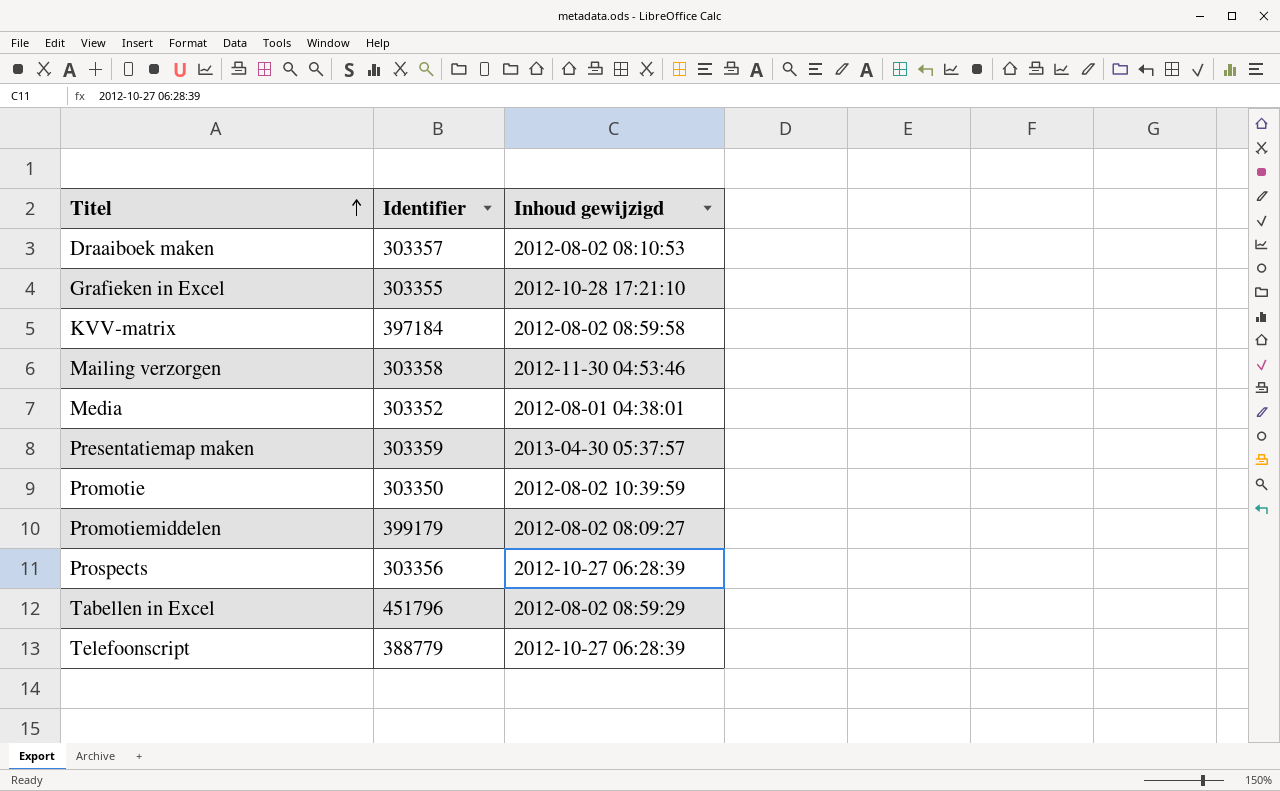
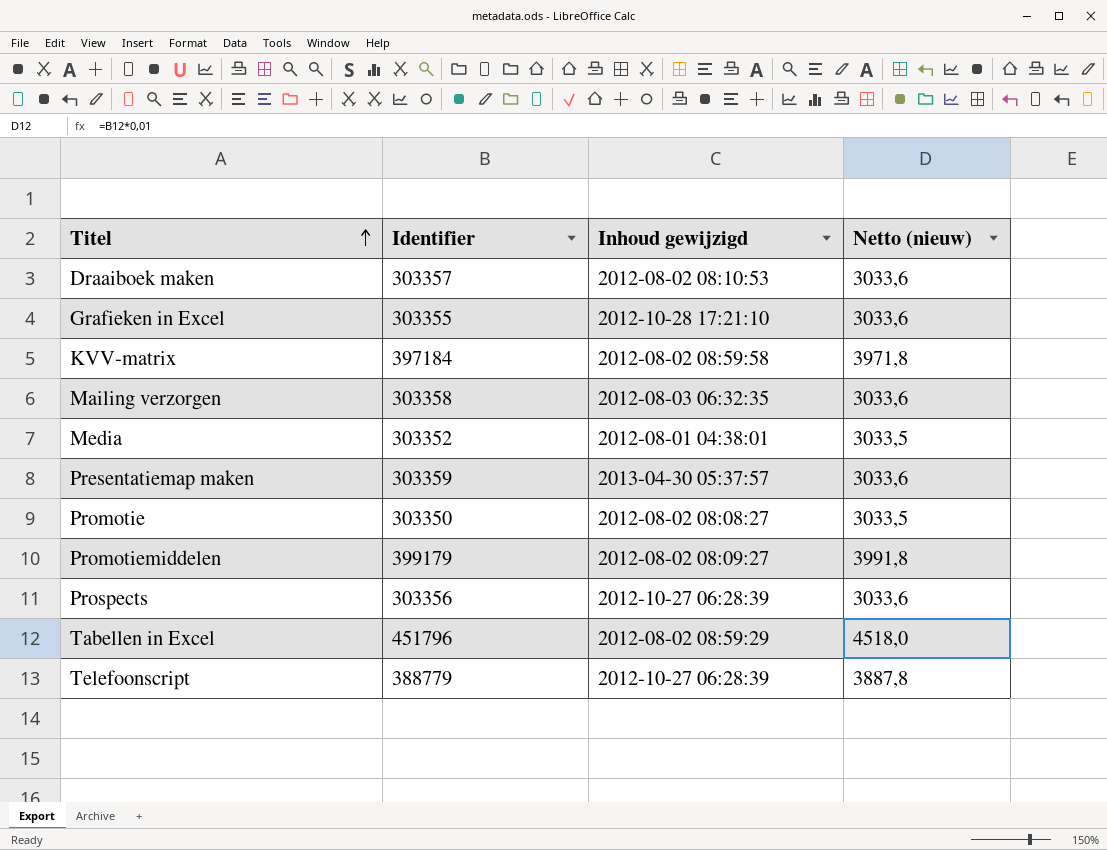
column Netto (nieuw) | formula: none -> [Identifier] * 0,01
Mailing verzorgen | Inhoud gewijzigd: 2012-11-30 04:53:46 -> 2012-08-03 06:32:35
Promotie | Inhoud gewijzigd: 2012-08-02 10:39:59 -> 2012-08-02 08:08:27

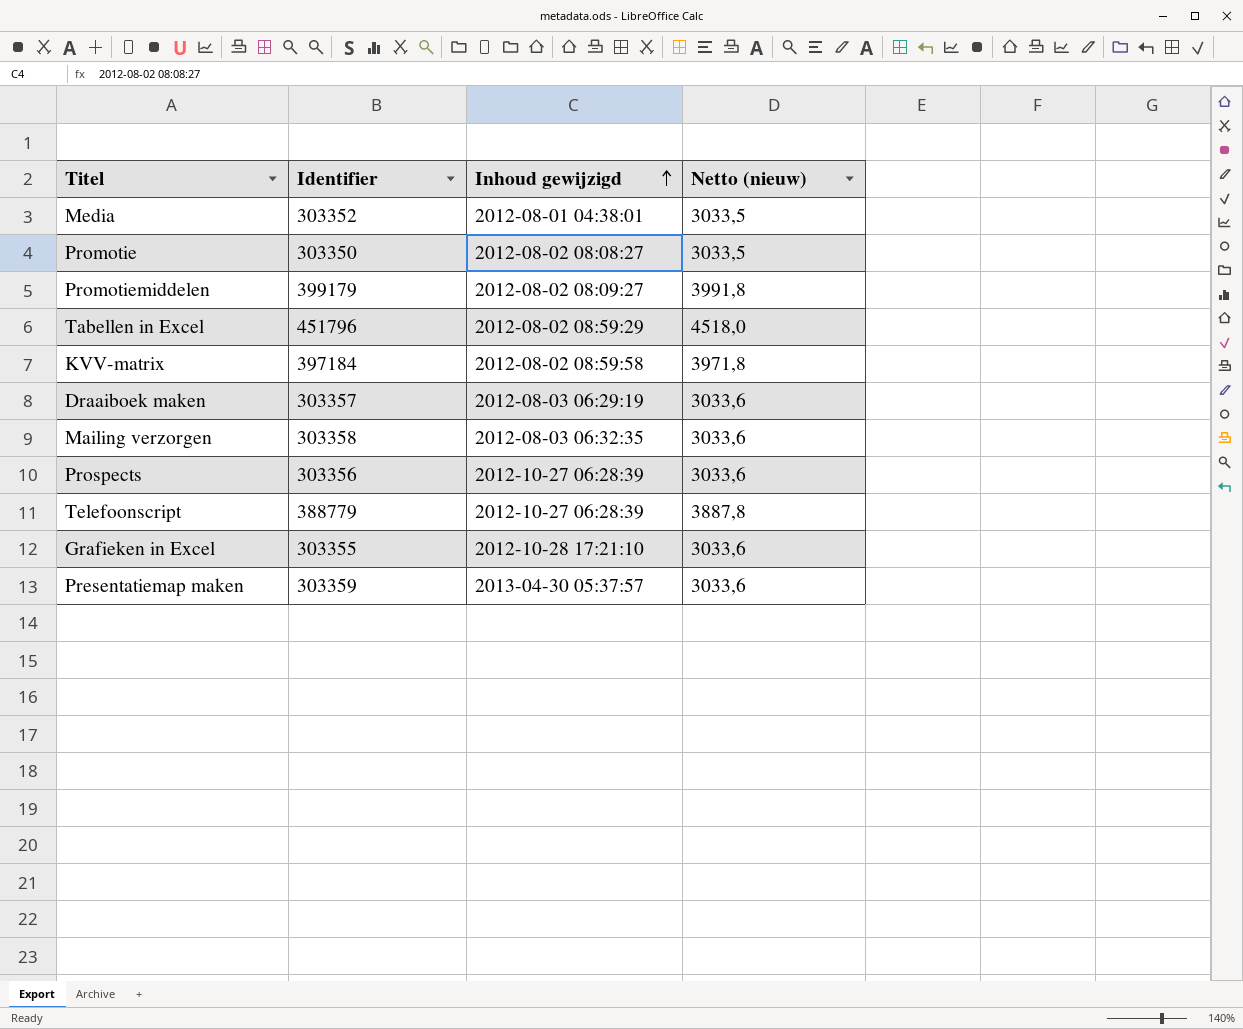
row order: Titel ascending -> Inhoud gewijzigd ascending
Draaiboek maken | Inhoud gewijzigd: 2012-08-02 08:10:53 -> 2012-08-03 06:29:19

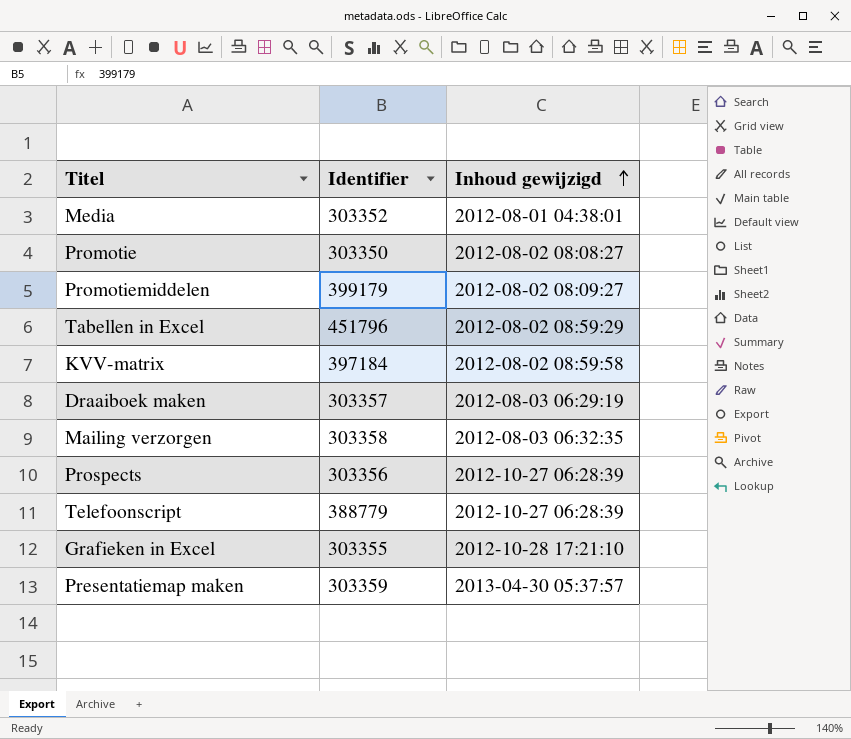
column Netto (nieuw) | formula: [Identifier] * 0,01 -> none

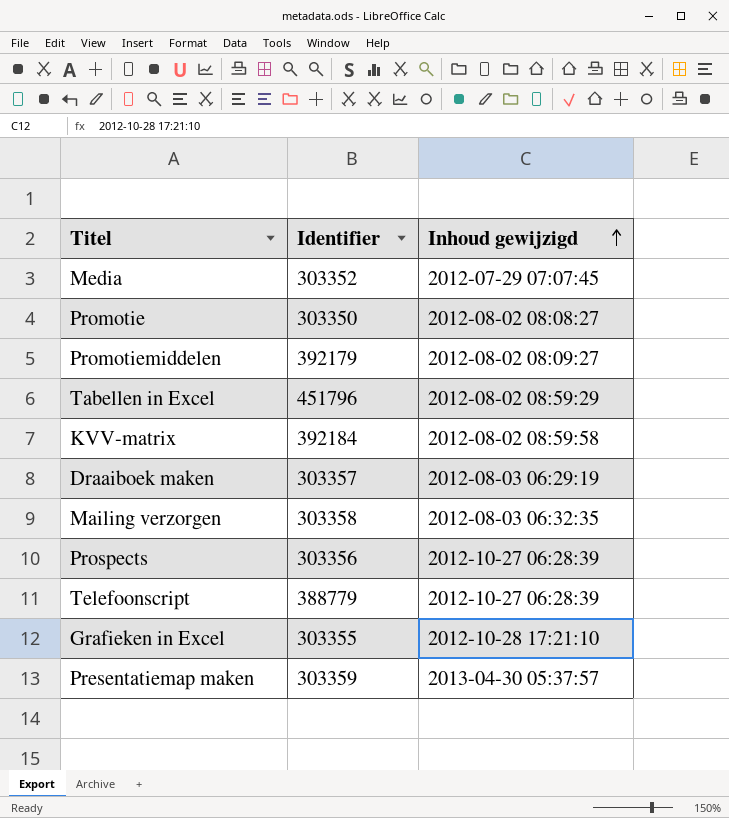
Media | Inhoud gewijzigd: 2012-08-01 04:38:01 -> 2012-07-29 07:07:45
Promotiemiddelen | Identifier: 399179 -> 392179
KVV-matrix | Identifier: 397184 -> 392184

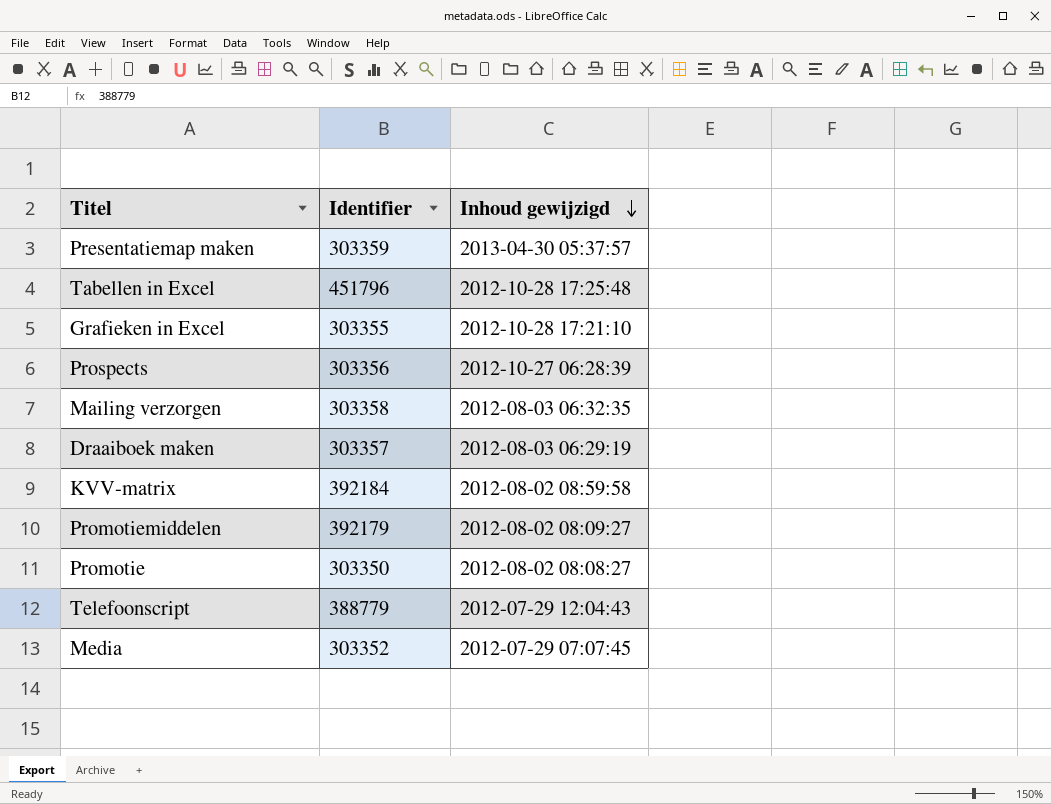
row order: Inhoud gewijzigd ascending -> Inhoud gewijzigd descending
Tabellen in Excel | Inhoud gewijzigd: 2012-08-02 08:59:29 -> 2012-10-28 17:25:48
Telefoonscript | Inhoud gewijzigd: 2012-10-27 06:28:39 -> 2012-07-29 12:04:43

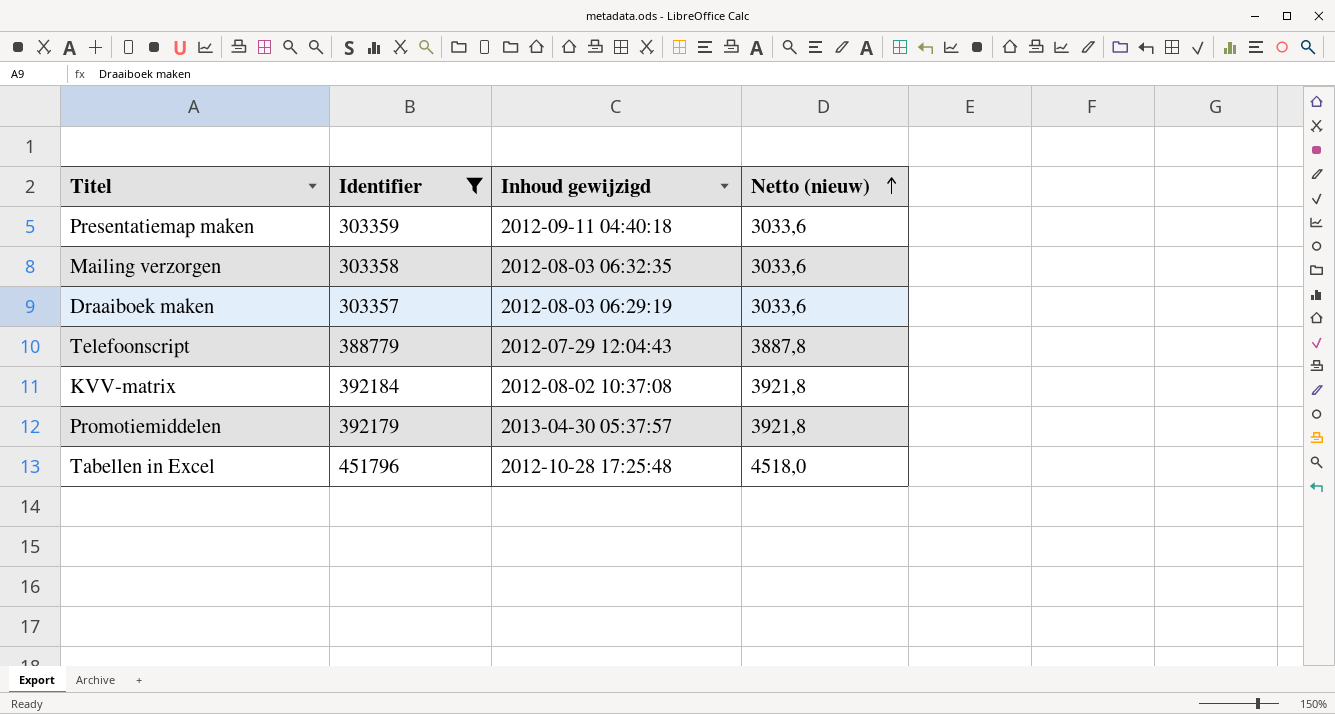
filter: none -> Identifier >= 303357
row order: Inhoud gewijzigd descending -> Netto (nieuw) ascending
column Netto (nieuw) | formula: none -> [Identifier] * 0,01
Presentatiemap maken | Inhoud gewijzigd: 2013-04-30 05:37:57 -> 2012-09-11 04:40:18
KVV-matrix | Inhoud gewijzigd: 2012-08-02 08:59:58 -> 2012-08-02 10:37:08
Promotiemiddelen | Inhoud gewijzigd: 2012-08-02 08:09:27 -> 2013-04-30 05:37:57

